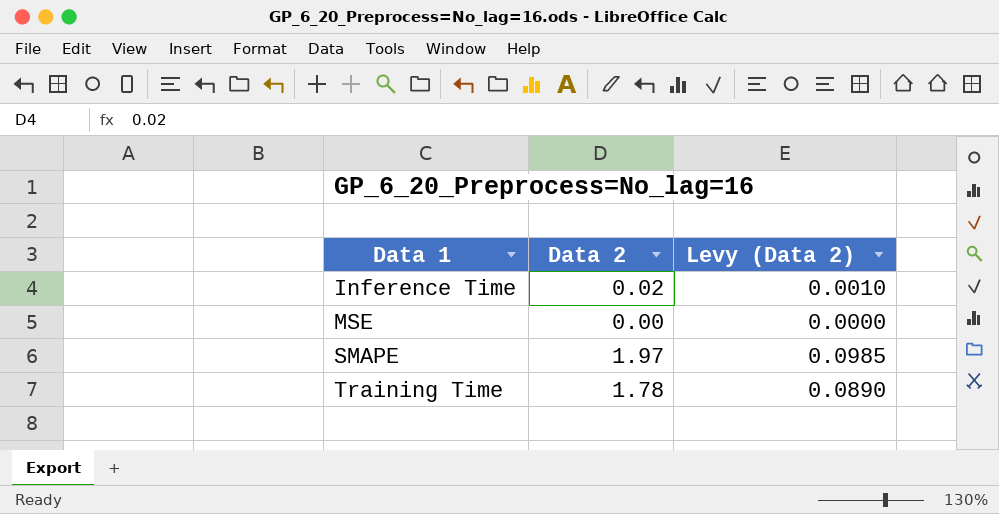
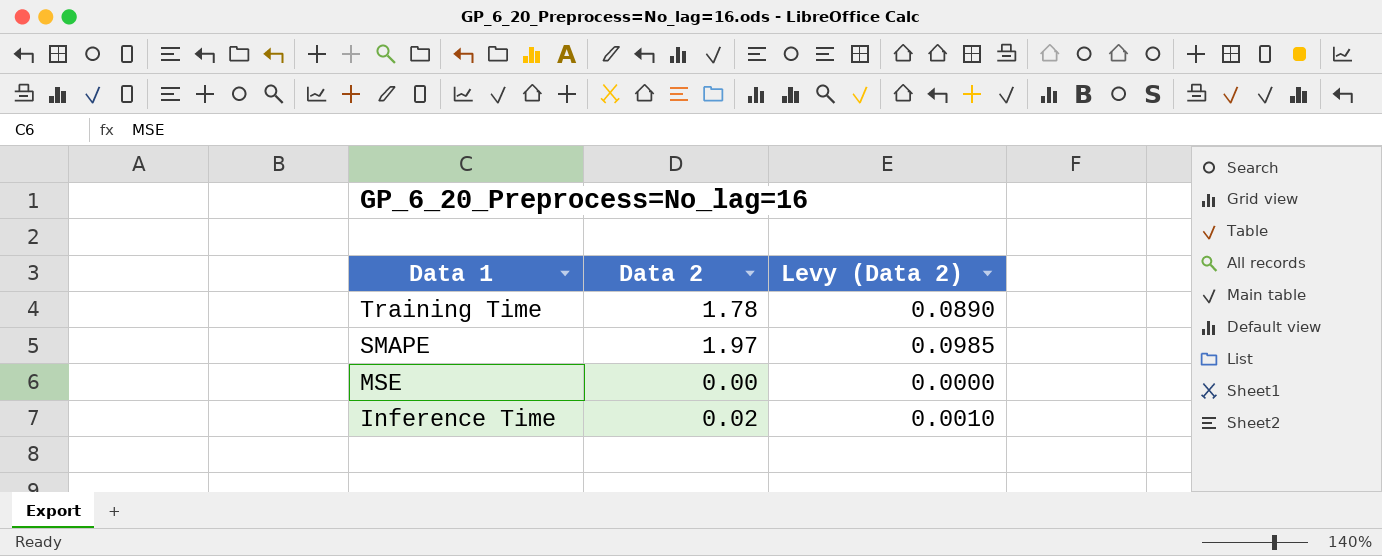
row order: Data 1 ascending -> Data 1 descending

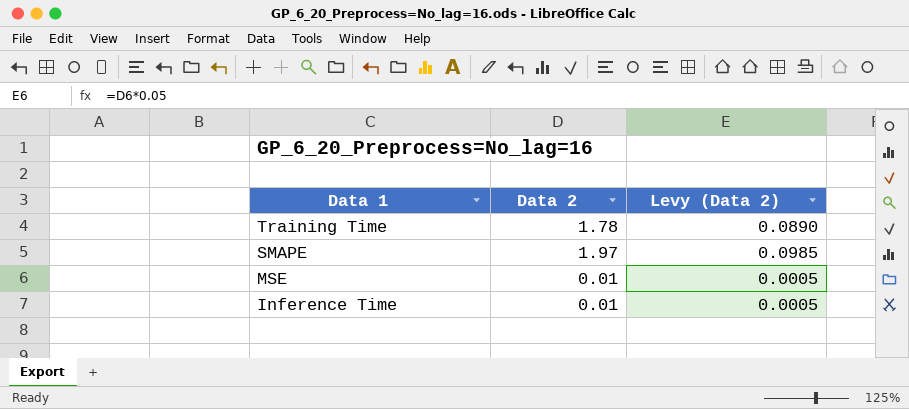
MSE | Data 2: 0.00 -> 0.01
MSE | Levy (Data 2): 0.0000 -> 0.0005
Inference Time | Data 2: 0.02 -> 0.01
Inference Time | Levy (Data 2): 0.0010 -> 0.0005

